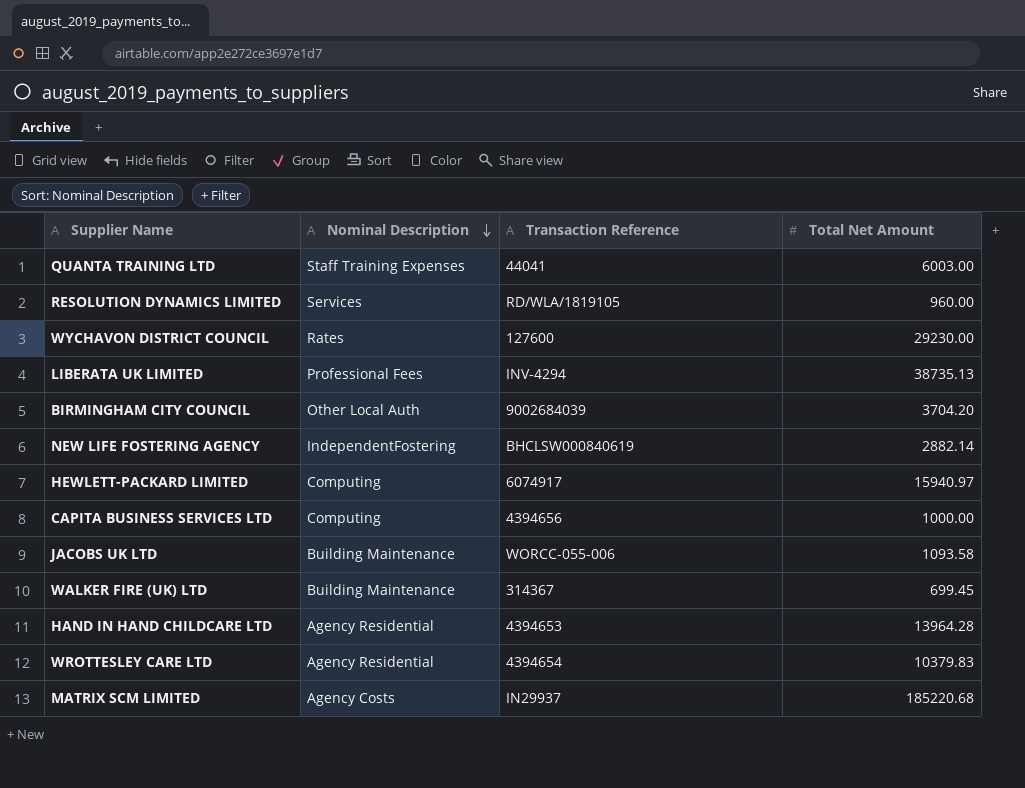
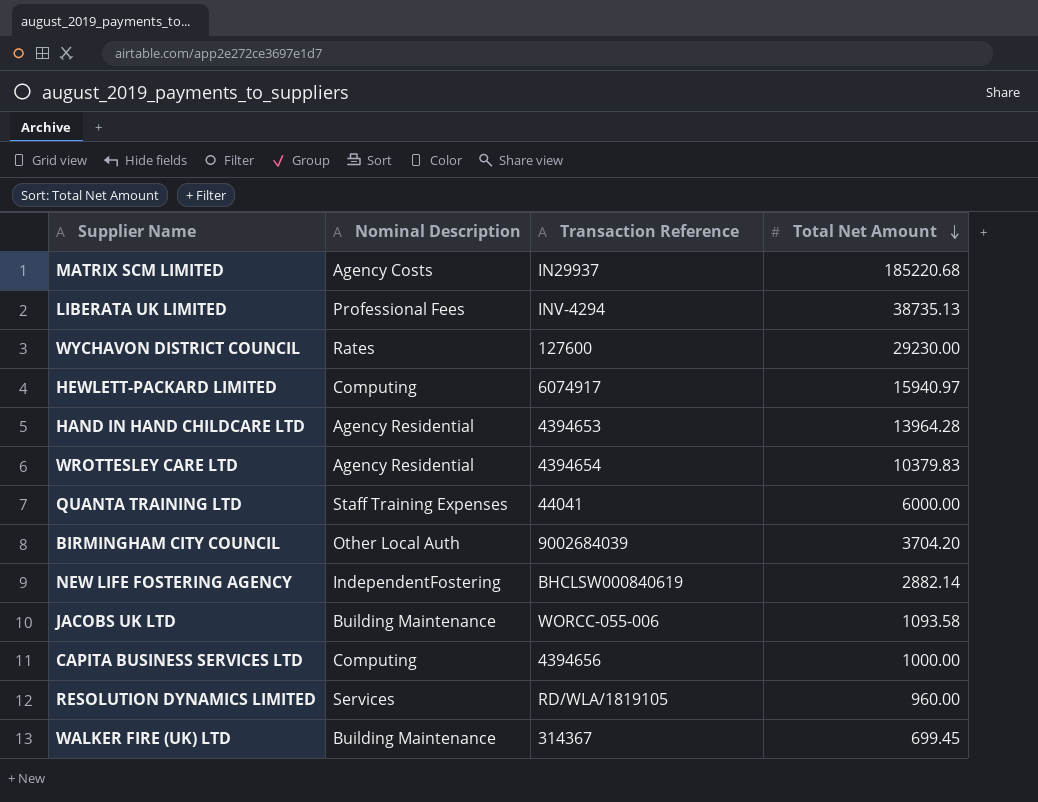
row order: Nominal Description descending -> Total Net Amount descending
QUANTA TRAINING LTD | Total Net Amount: 6003.00 -> 6000.00

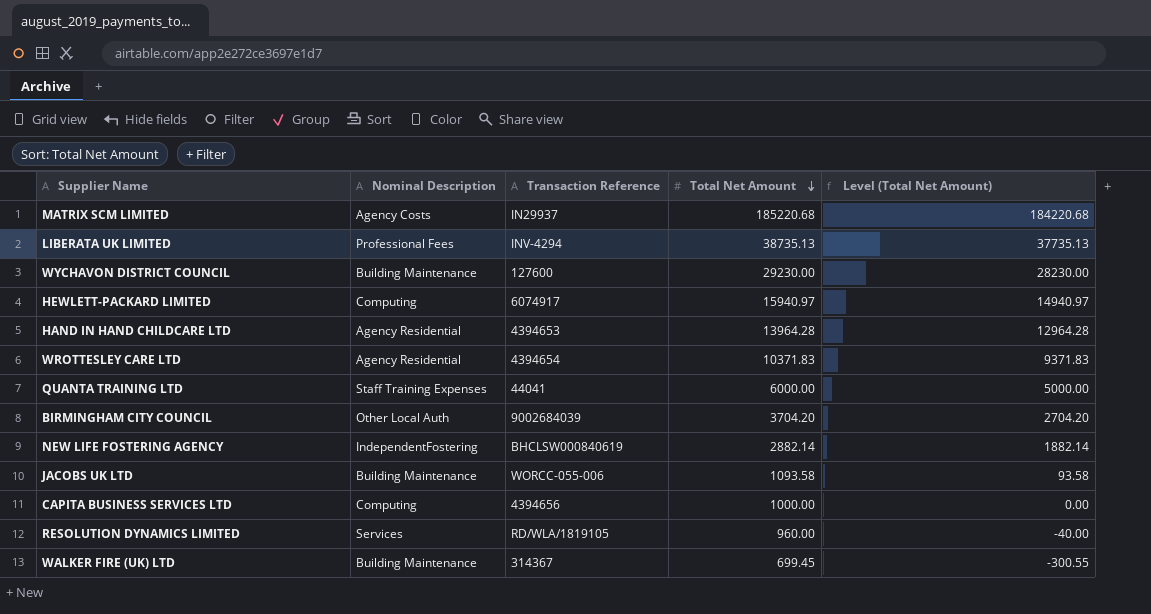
column Level (Total Net Amount) | formula: none -> [Total Net Amount] - 1000
WYCHAVON DISTRICT COUNCIL | Nominal Description: Rates -> Building Maintenance
WROTTESLEY CARE LTD | Total Net Amount: 10379.83 -> 10371.83

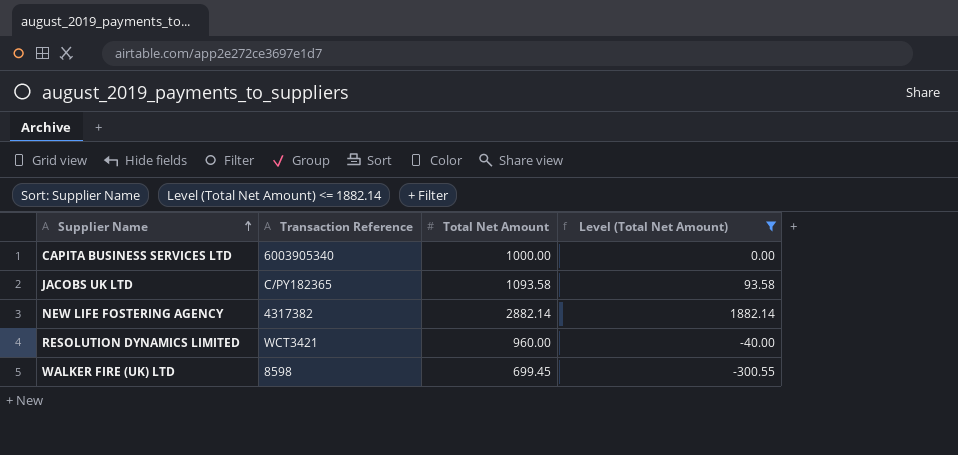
filter: none -> Level (Total Net Amount) <= 1882.14
row order: Total Net Amount descending -> Supplier Name ascending
column Nominal Description | position: 2 -> none
CAPITA BUSINESS SERVICES LTD | Transaction Reference: 4394656 -> 6003905340
JACOBS UK LTD | Transaction Reference: WORCC-055-006 -> C/PY182365
NEW LIFE FOSTERING AGENCY | Transaction Reference: BHCLSW000840619 -> 4317382
RESOLUTION DYNAMICS LIMITED | Transaction Reference: RD/WLA/1819105 -> WCT3421
WALKER FIRE (UK) LTD | Transaction Reference: 314367 -> 8598

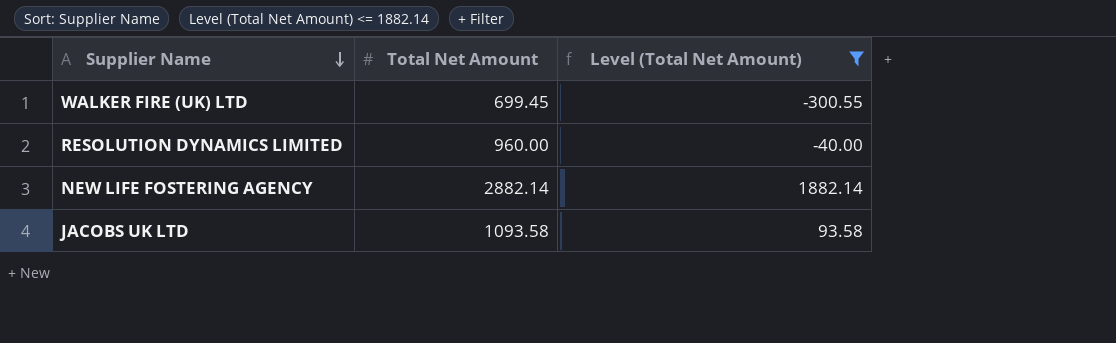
row order: Supplier Name ascending -> Supplier Name descending
column Transaction Reference | position: 2 -> none
row CAPITA BUSINESS SERVICES LTD: 6003905340 | 1000.00 | 0.00 -> none

